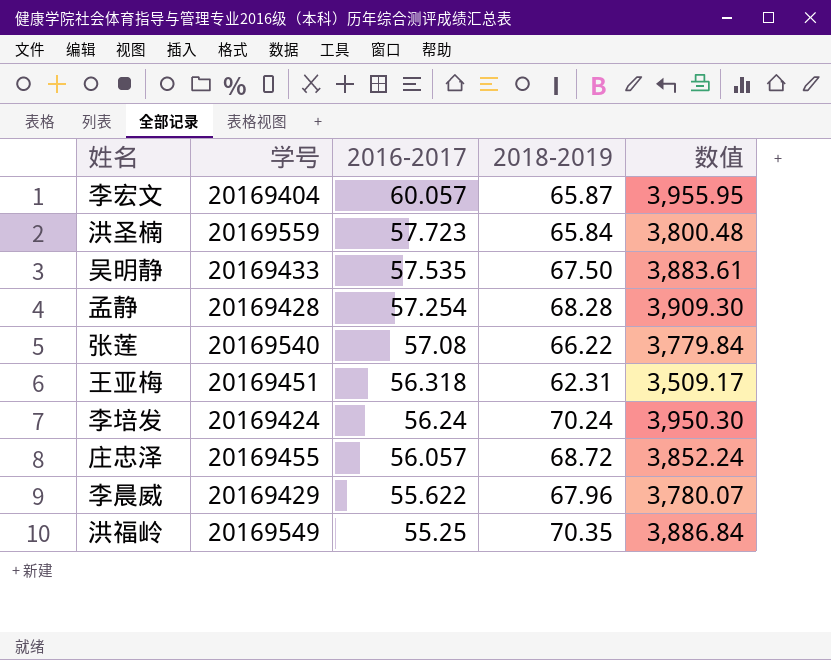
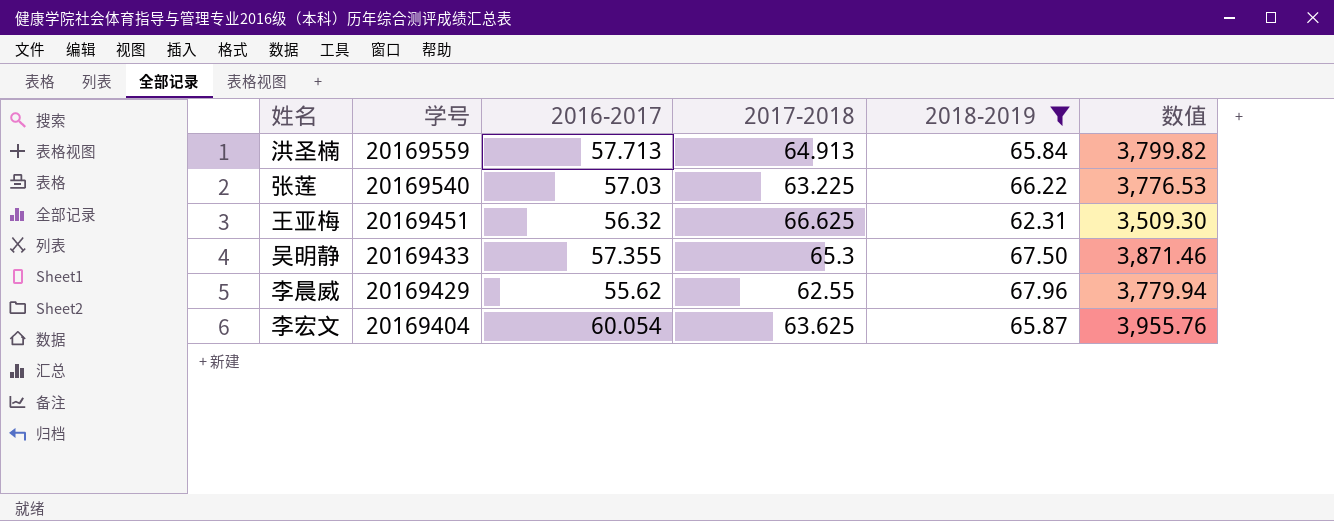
filter: none -> 2018-2019 <= 67.96
row order: 2016-2017 descending -> 学号 descending
column 2017-2018 | position: none -> 4
洪圣楠 | 2016-2017: 57.723 -> 57.713
洪圣楠 | 数值: 3,800.48 -> 3,799.82
张莲 | 2016-2017: 57.08 -> 57.03
张莲 | 数值: 3,779.84 -> 3,776.53
王亚梅 | 2016-2017: 56.318 -> 56.32
王亚梅 | 数值: 3,509.17 -> 3,509.30
吴明静 | 2016-2017: 57.535 -> 57.355
吴明静 | 数值: 3,883.61 -> 3,871.46
李晨威 | 2016-2017: 55.622 -> 55.62
李晨威 | 数值: 3,780.07 -> 3,779.94
李宏文 | 2016-2017: 60.057 -> 60.054
李宏文 | 数值: 3,955.95 -> 3,955.76

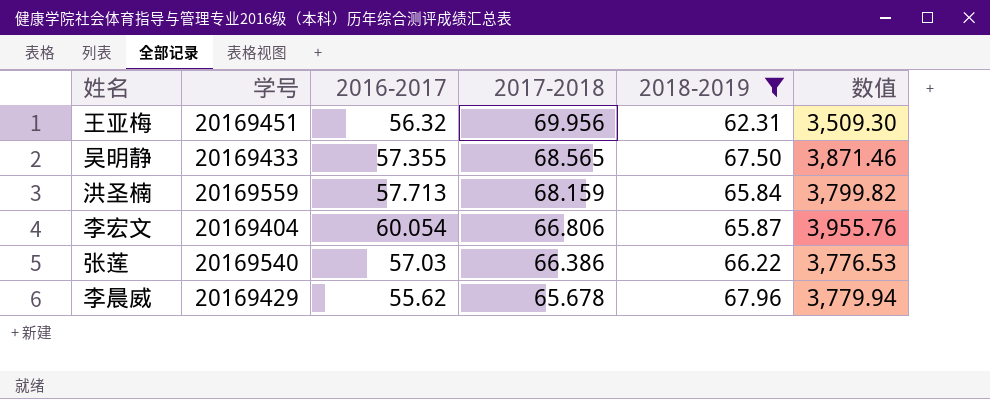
row order: 学号 descending -> 2017-2018 descending
王亚梅 | 2017-2018: 66.625 -> 69.956
吴明静 | 2017-2018: 65.3 -> 68.565
洪圣楠 | 2017-2018: 64.913 -> 68.159
李宏文 | 2017-2018: 63.625 -> 66.806
张莲 | 2017-2018: 63.225 -> 66.386
李晨威 | 2017-2018: 62.55 -> 65.678

